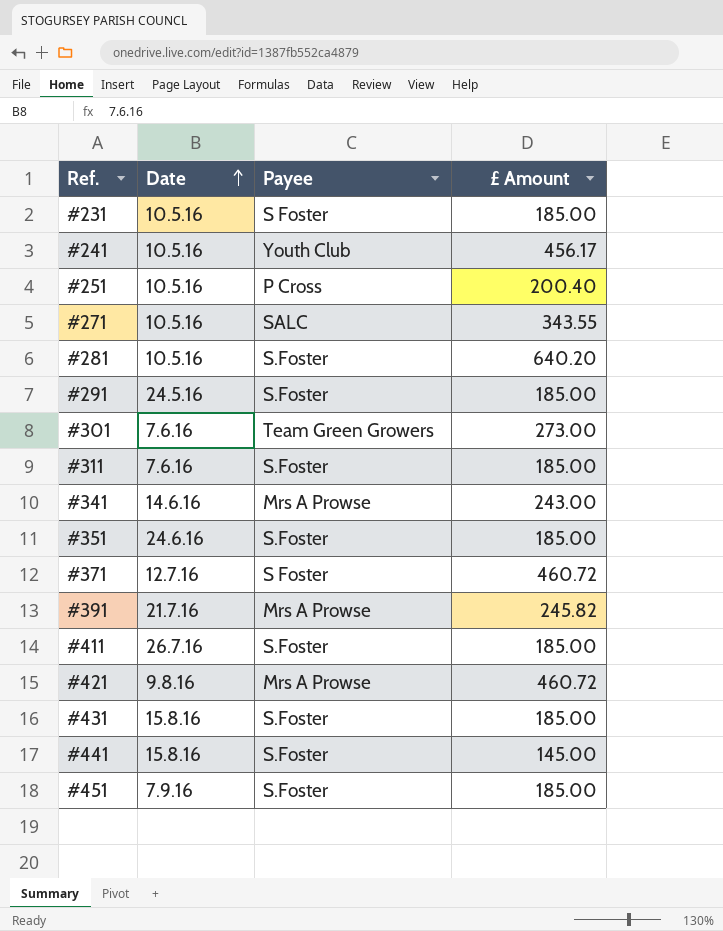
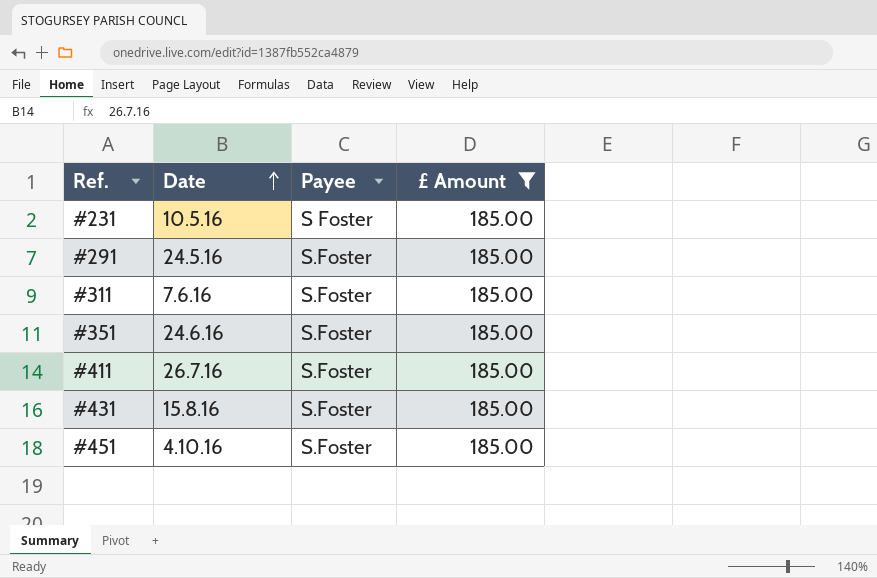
filter: none -> £ Amount = 185.00
#451 | Date: 7.9.16 -> 4.10.16

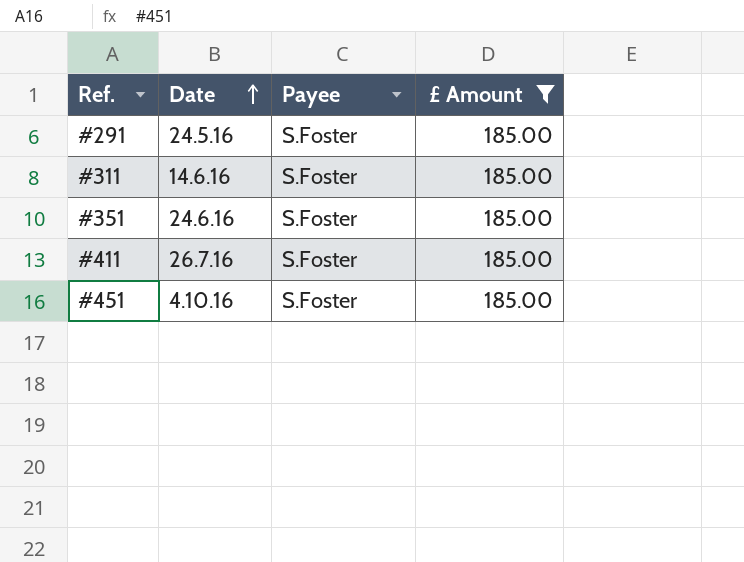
row #231: 10.5.16 | S Foster | 185.00 -> none
row #431: 15.8.16 | S.Foster | 185.00 -> none
#311 | Date: 7.6.16 -> 14.6.16

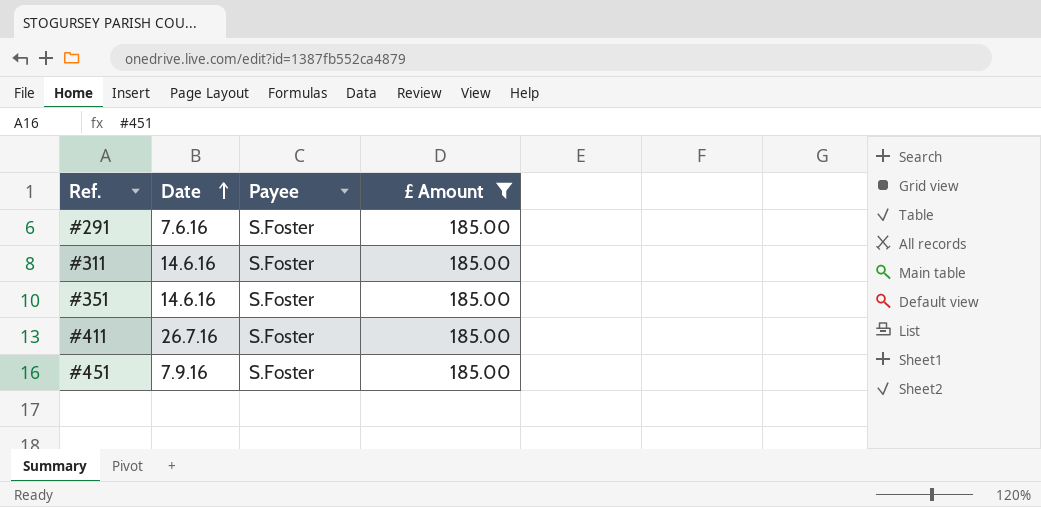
#291 | Date: 24.5.16 -> 7.6.16
#351 | Date: 24.6.16 -> 14.6.16
#451 | Date: 4.10.16 -> 7.9.16

